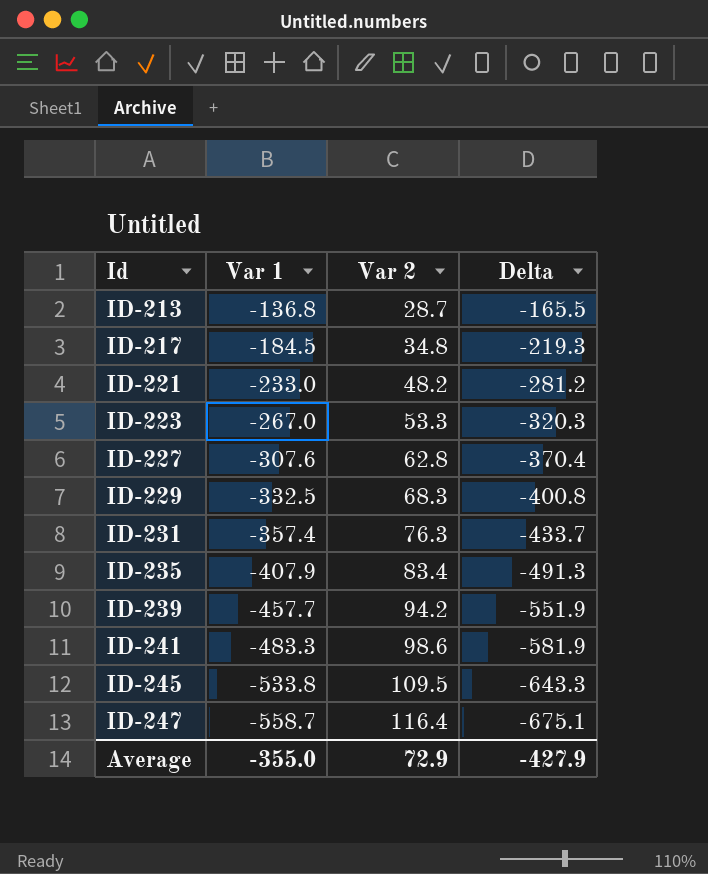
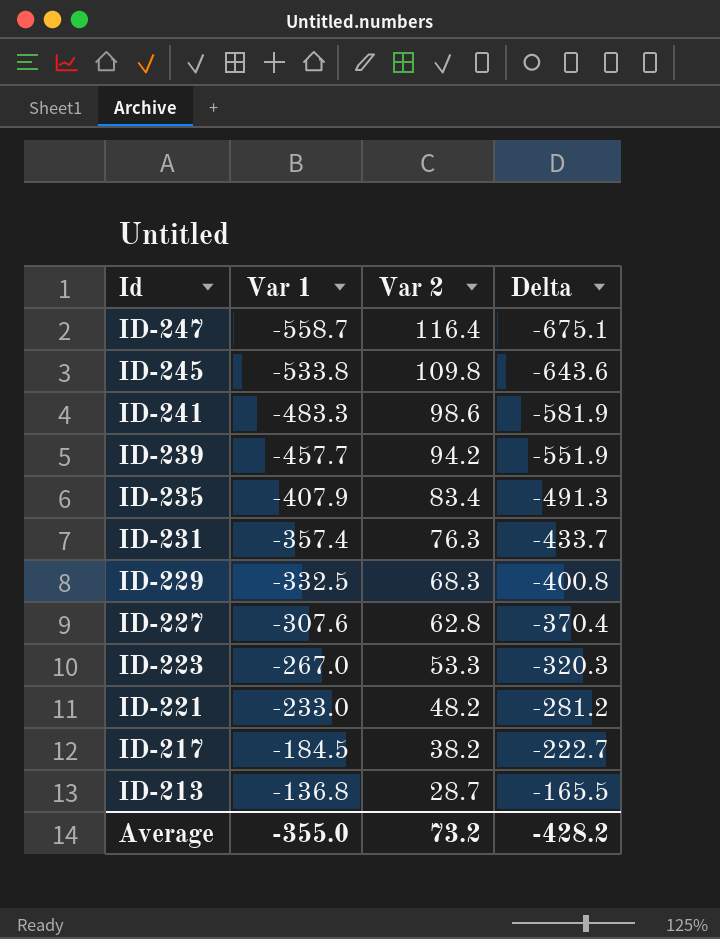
row order: Id ascending -> Id descending
ID-245 | Var 2: 109.5 -> 109.8
ID-245 | Delta: -643.3 -> -643.6
ID-217 | Var 2: 34.8 -> 38.2
ID-217 | Delta: -219.3 -> -222.7
Average | Var 2: 72.9 -> 73.2
Average | Delta: -427.9 -> -428.2

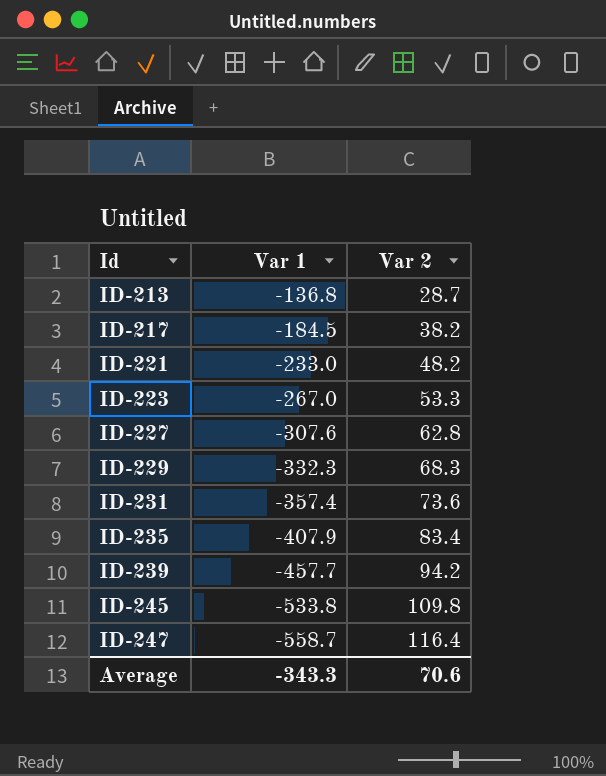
row order: Id descending -> Id ascending
column Delta | formula: [Var 1] - [Var 2] -> none
row ID-241: -483.3 | 98.6 | -581.9 -> none
ID-229 | Var 1: -332.5 -> -332.3
ID-231 | Var 2: 76.3 -> 73.6
Average | Var 1: -355.0 -> -343.3
Average | Var 2: 73.2 -> 70.6

